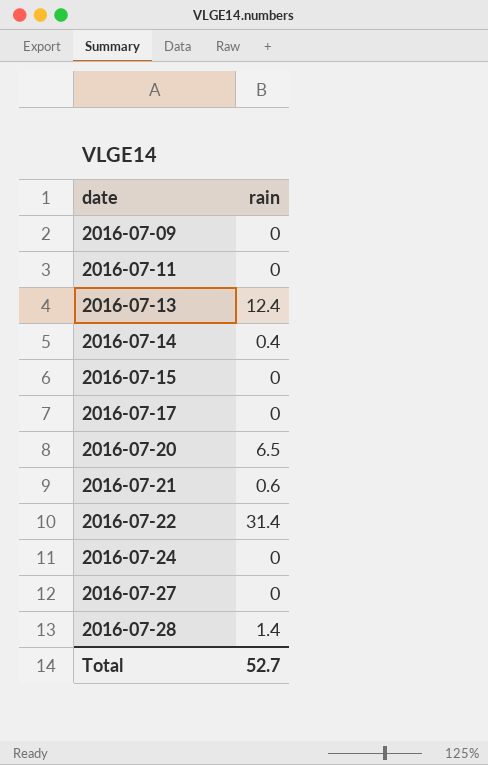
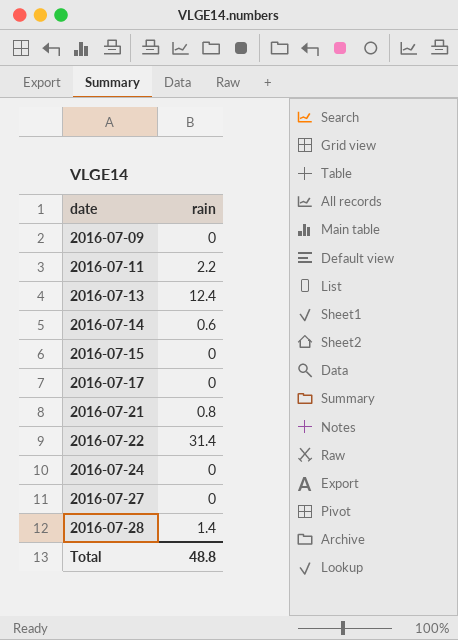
row 2016-07-20: 6.5 -> none
2016-07-11 | rain: 0 -> 2.2
2016-07-14 | rain: 0.4 -> 0.6
2016-07-21 | rain: 0.6 -> 0.8
Total | rain: 52.7 -> 48.8

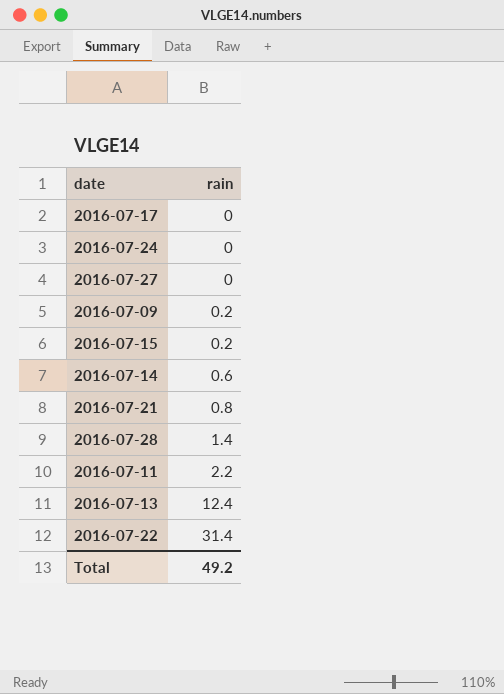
row order: date ascending -> rain ascending
2016-07-09 | rain: 0 -> 0.2
2016-07-15 | rain: 0 -> 0.2
Total | rain: 48.8 -> 49.2

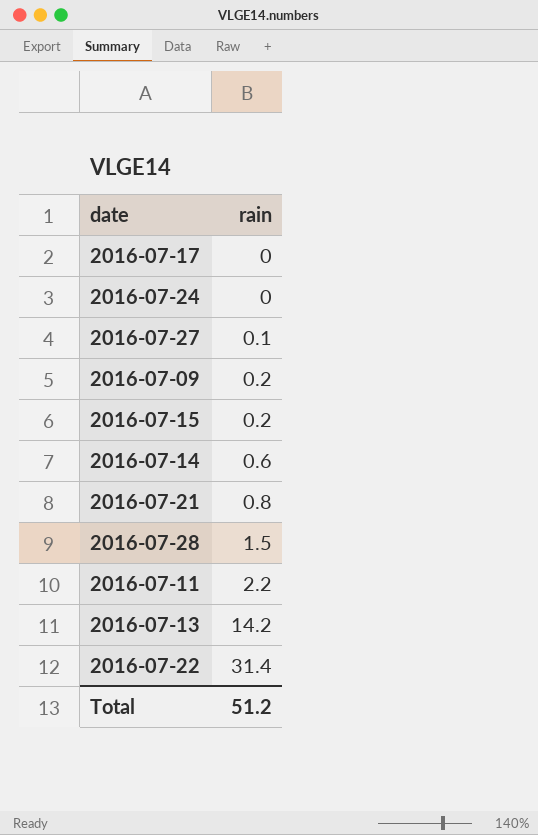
2016-07-27 | rain: 0 -> 0.1
2016-07-28 | rain: 1.4 -> 1.5
2016-07-13 | rain: 12.4 -> 14.2
Total | rain: 49.2 -> 51.2

